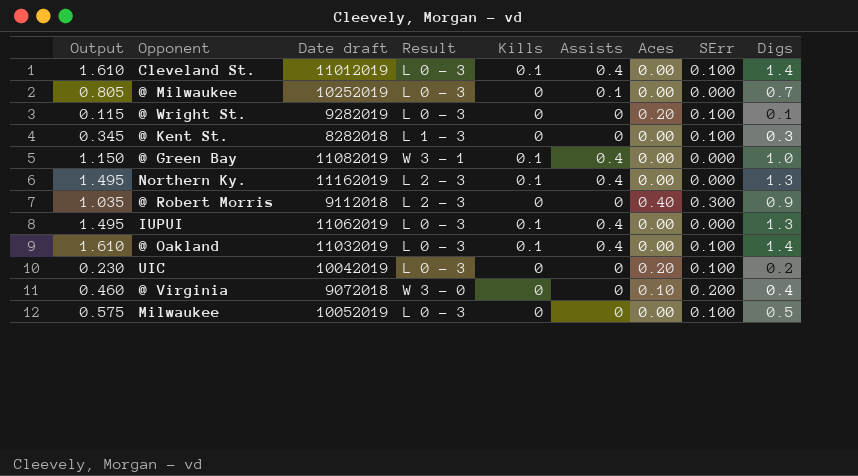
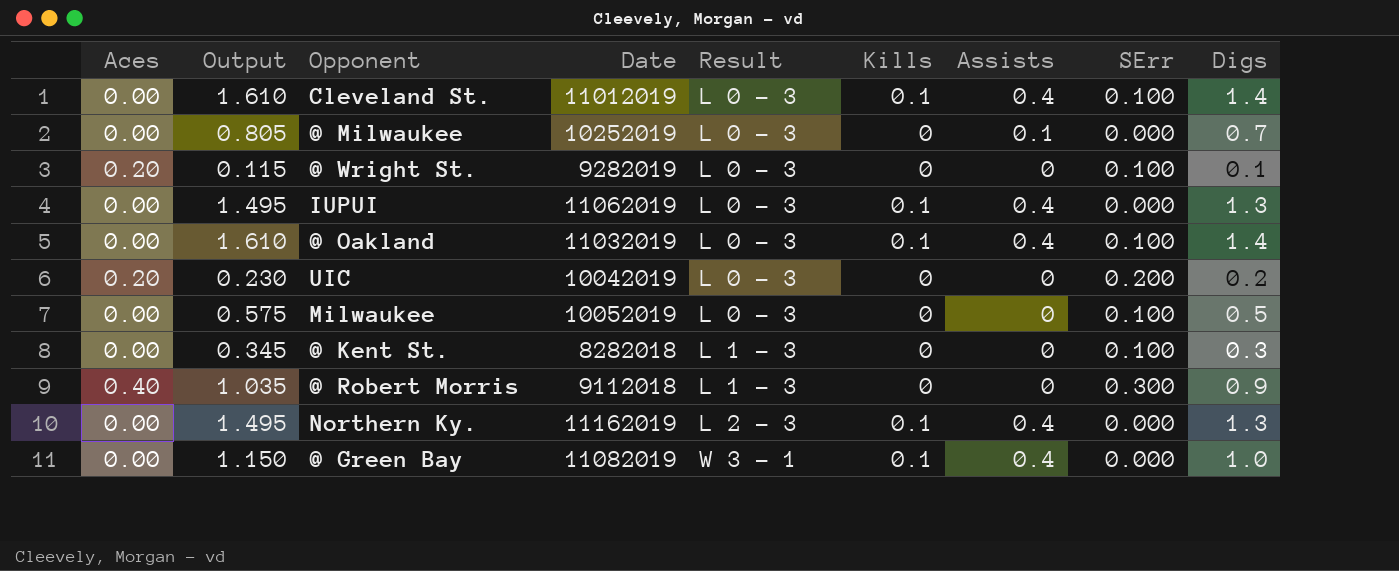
row order: none -> Result ascending
column Aces | position: 7 -> 1
column name: Date draft -> Date
row @ Virginia: 0.460 | 9072018 | W 3 - 0 | 0 | 0 | 0.10 | 0.200 | 0.4 -> none
UIC | SErr: 0.100 -> 0.200
@ Robert Morris | Result: L 2 - 3 -> L 1 - 3

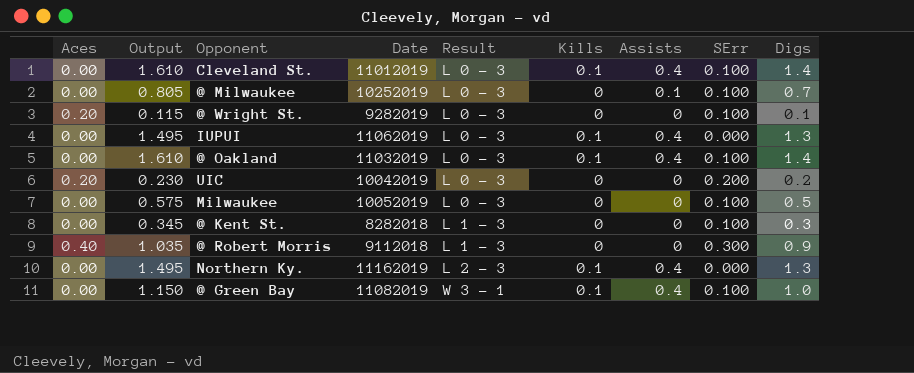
@ Milwaukee | SErr: 0.000 -> 0.100
@ Green Bay | SErr: 0.000 -> 0.100

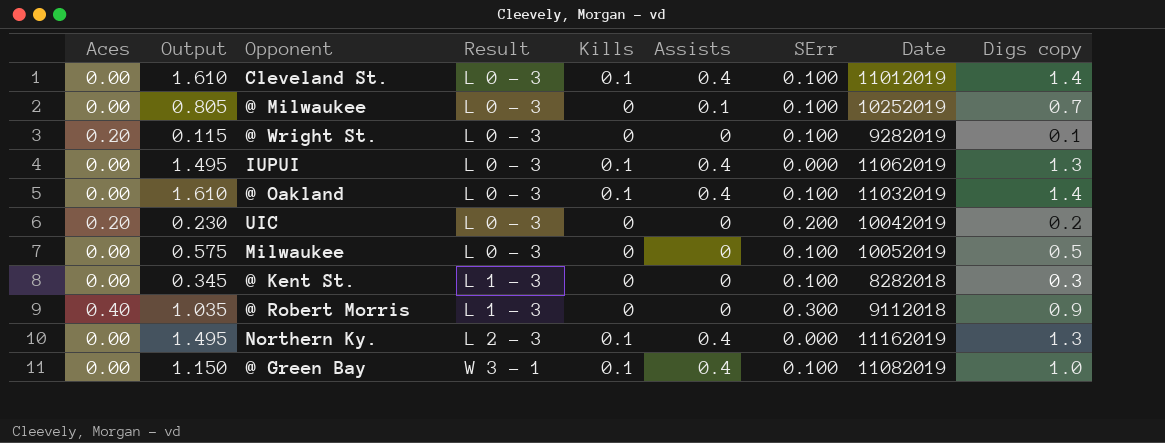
column Date | position: 4 -> 8
column name: Digs -> Digs copy

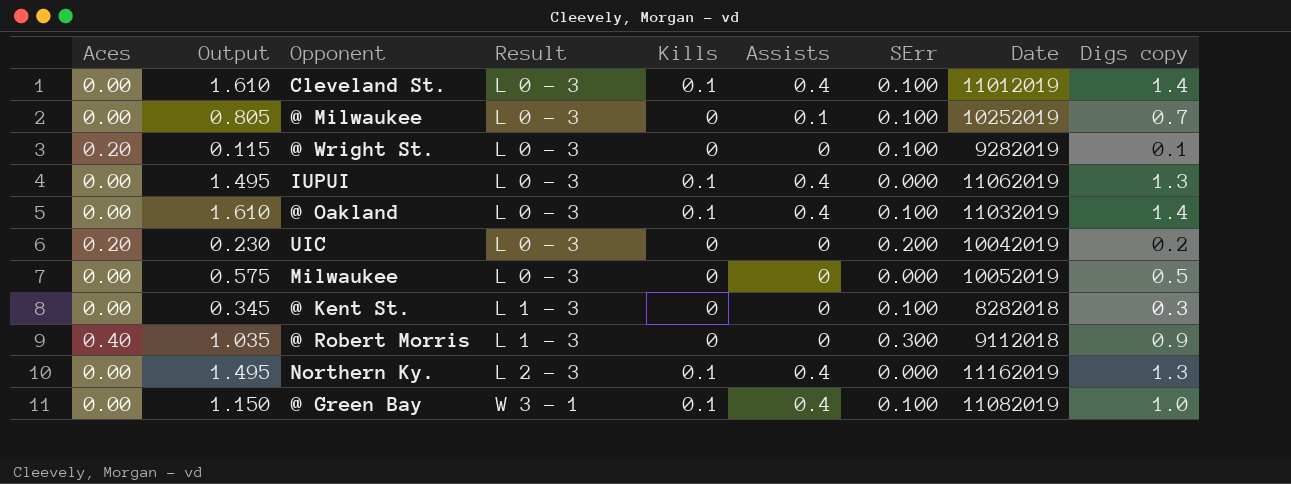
Milwaukee | SErr: 0.100 -> 0.000

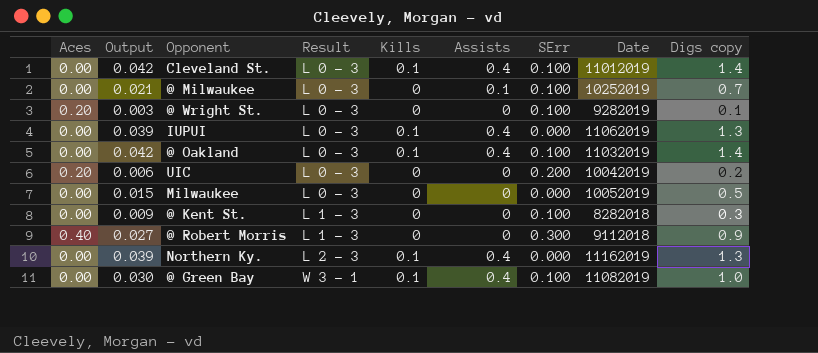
column Output | formula: [Digs copy] * 1.15 -> [Digs copy] * 0.03

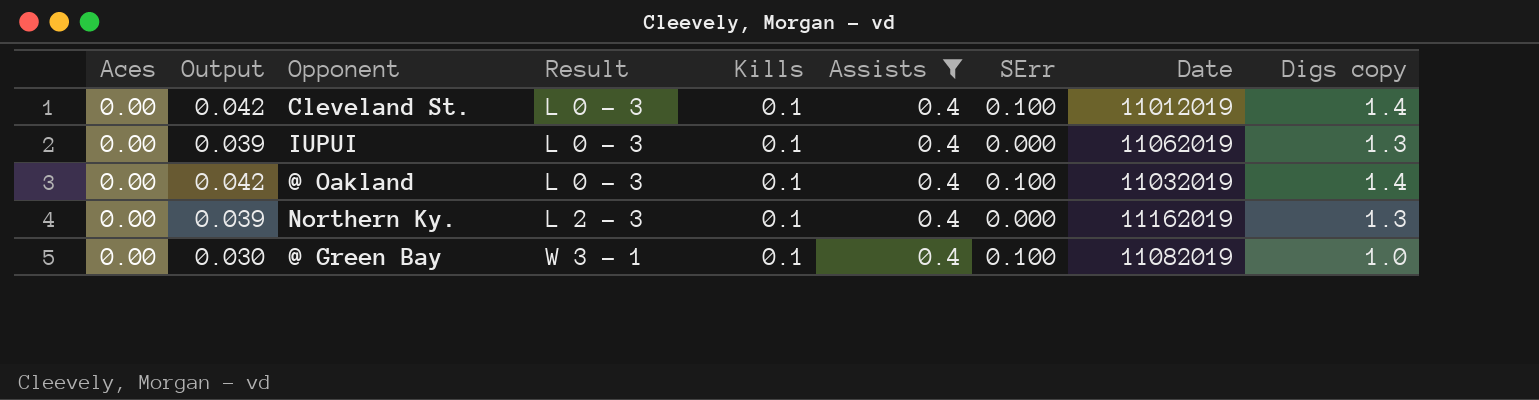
filter: none -> Assists = 0.4

